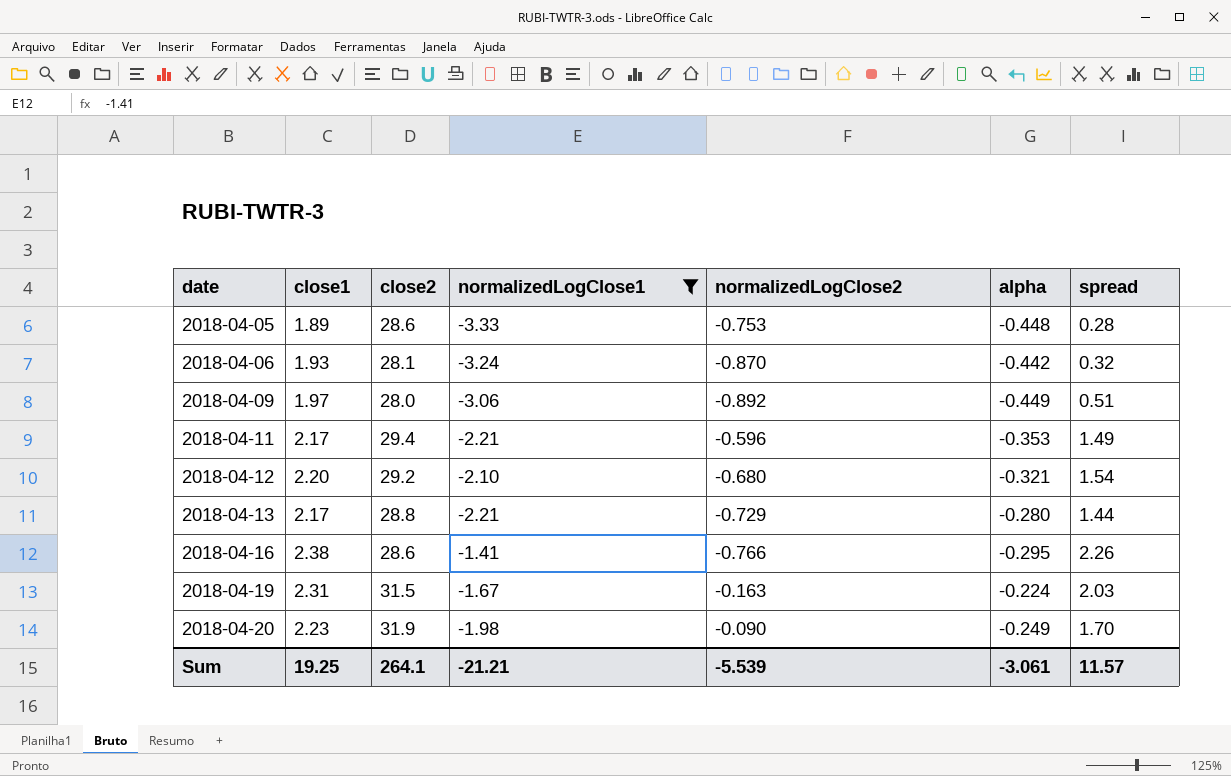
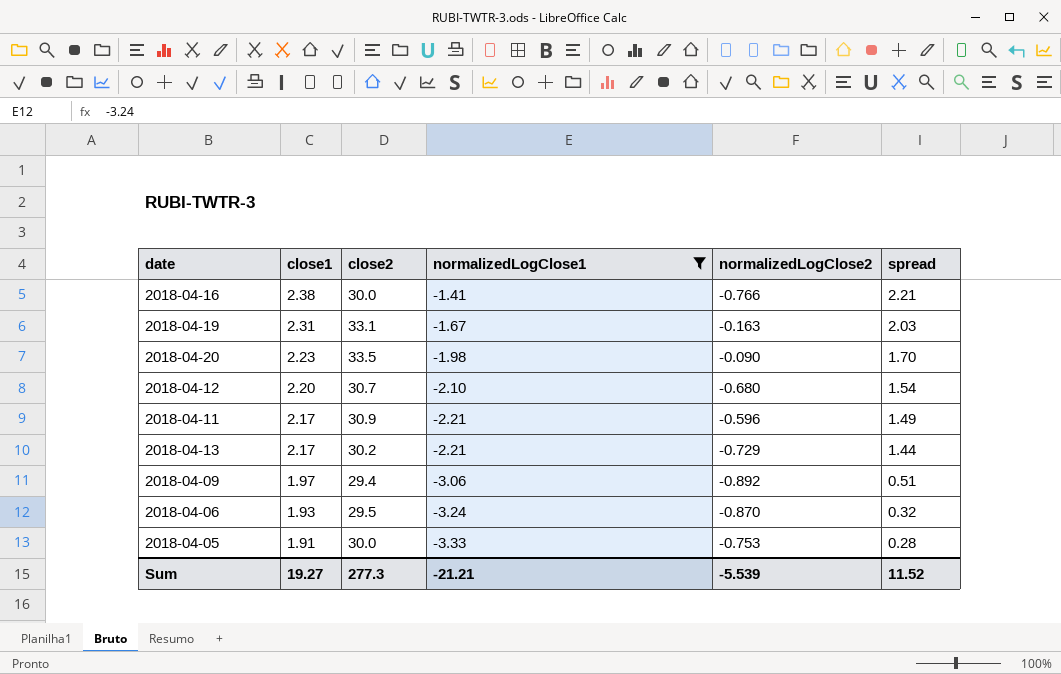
row order: date ascending -> close1 descending
column alpha | position: 6 -> none
2018-04-16 | close2: 28.6 -> 30.0
2018-04-16 | spread: 2.26 -> 2.21
2018-04-19 | close2: 31.5 -> 33.1
2018-04-20 | close2: 31.9 -> 33.5
2018-04-12 | close2: 29.2 -> 30.7
2018-04-11 | close2: 29.4 -> 30.9
2018-04-13 | close2: 28.8 -> 30.2
2018-04-09 | close2: 28.0 -> 29.4
2018-04-06 | close2: 28.1 -> 29.5
2018-04-05 | close1: 1.89 -> 1.91
2018-04-05 | close2: 28.6 -> 30.0
Sum | close1: 19.25 -> 19.27
Sum | close2: 264.1 -> 277.3
Sum | spread: 11.57 -> 11.52

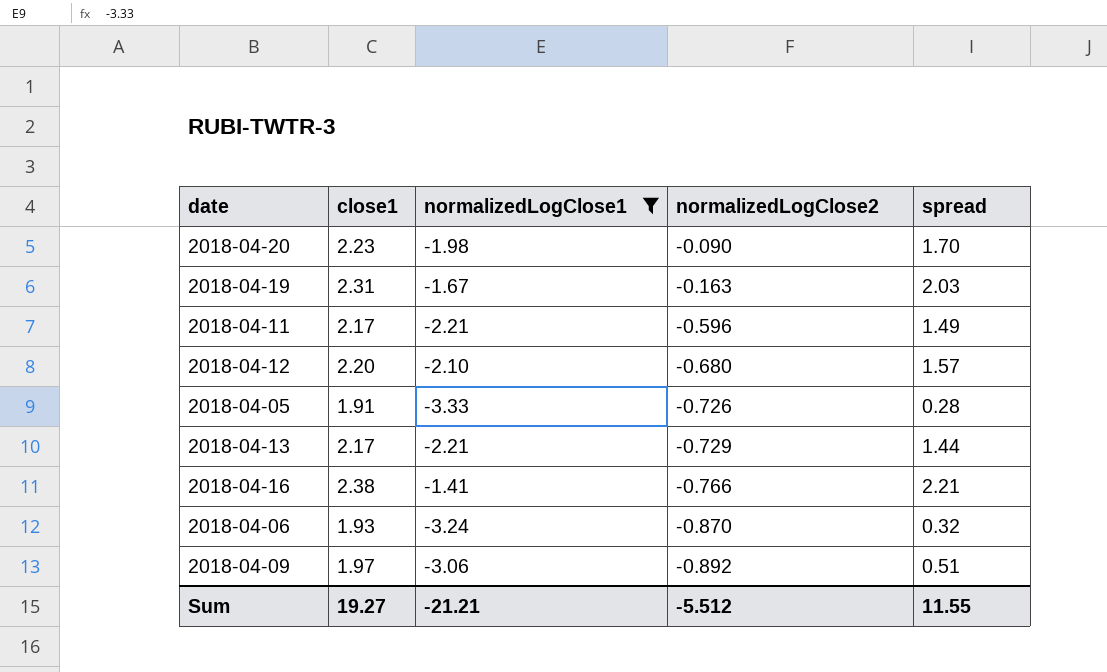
row order: close1 descending -> normalizedLogClose2 descending
column close2 | position: 3 -> none
2018-04-12 | spread: 1.54 -> 1.57
2018-04-05 | normalizedLogClose2: -0.753 -> -0.726
Sum | normalizedLogClose2: -5.539 -> -5.512
Sum | spread: 11.52 -> 11.55

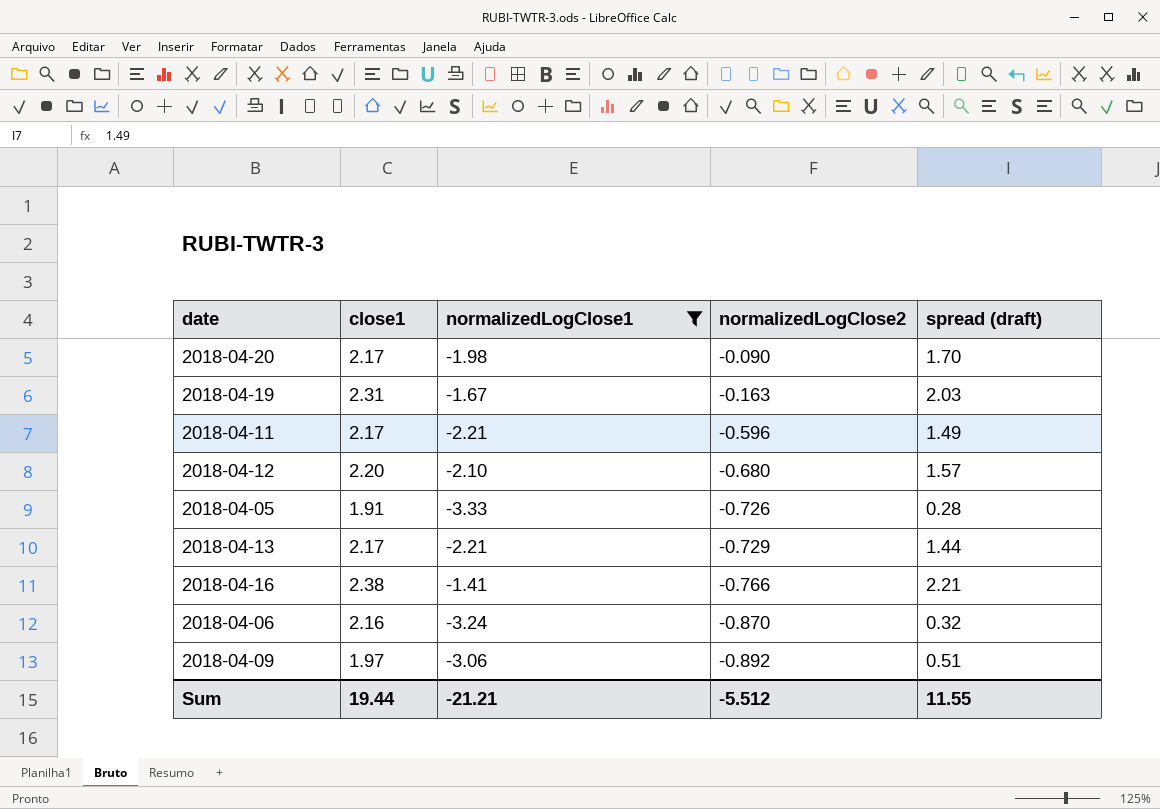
column name: spread -> spread (draft)
2018-04-20 | close1: 2.23 -> 2.17
2018-04-06 | close1: 1.93 -> 2.16
Sum | close1: 19.27 -> 19.44

